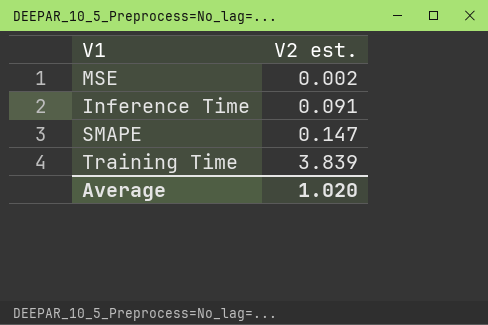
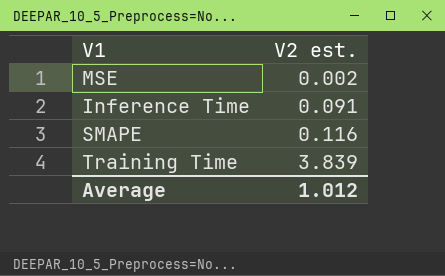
SMAPE | V2 est.: 0.147 -> 0.116
Average | V2 est.: 1.020 -> 1.012

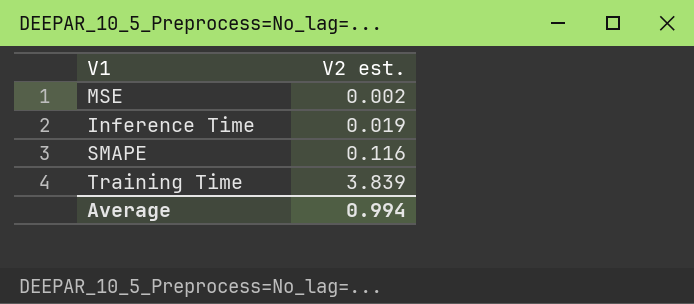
Inference Time | V2 est.: 0.091 -> 0.019
Average | V2 est.: 1.012 -> 0.994

